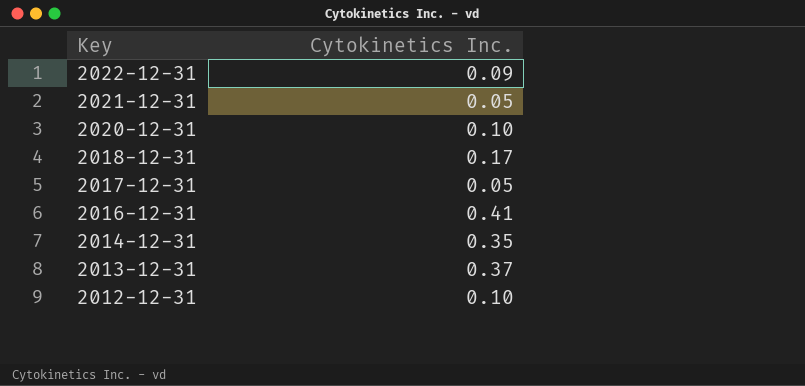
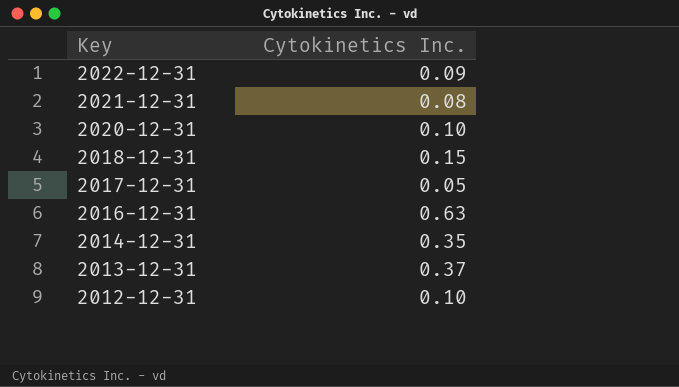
2021-12-31 | Cytokinetics Inc.: 0.05 -> 0.08
2018-12-31 | Cytokinetics Inc.: 0.17 -> 0.15
2016-12-31 | Cytokinetics Inc.: 0.41 -> 0.63

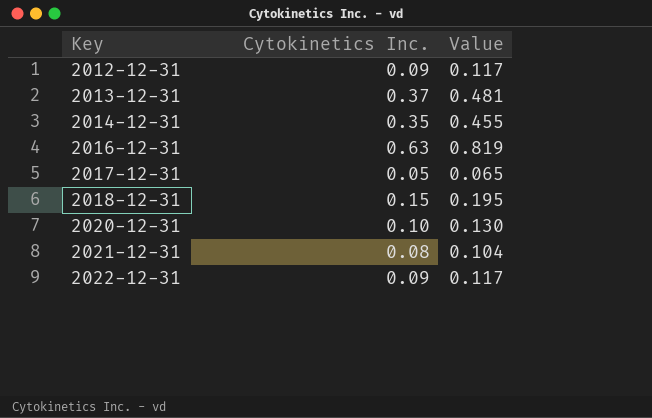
row order: Key descending -> Key ascending
column Value | formula: none -> [Cytokinetics Inc.] * 1.3
2012-12-31 | Cytokinetics Inc.: 0.10 -> 0.09

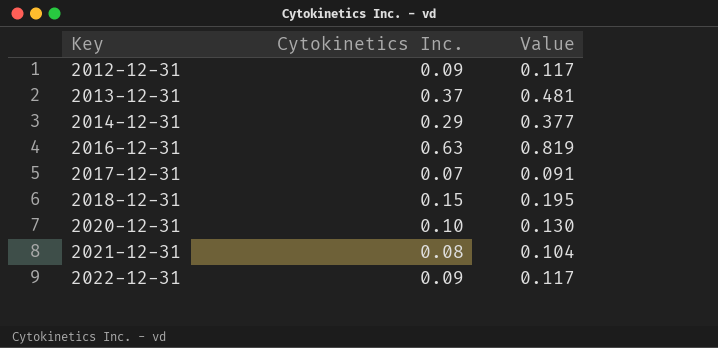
2014-12-31 | Cytokinetics Inc.: 0.35 -> 0.29
2014-12-31 | Value: 0.455 -> 0.377
2017-12-31 | Cytokinetics Inc.: 0.05 -> 0.07
2017-12-31 | Value: 0.065 -> 0.091

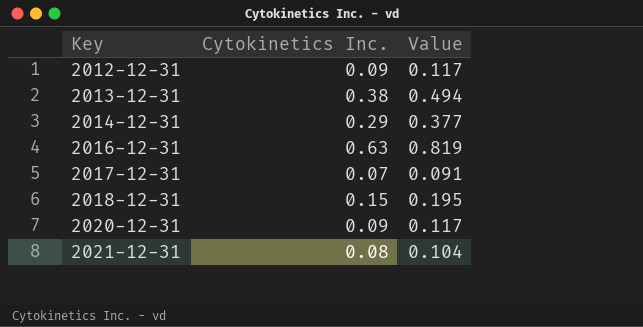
row 2022-12-31: 0.09 | 0.117 -> none
2013-12-31 | Cytokinetics Inc.: 0.37 -> 0.38
2013-12-31 | Value: 0.481 -> 0.494
2020-12-31 | Cytokinetics Inc.: 0.10 -> 0.09
2020-12-31 | Value: 0.130 -> 0.117

